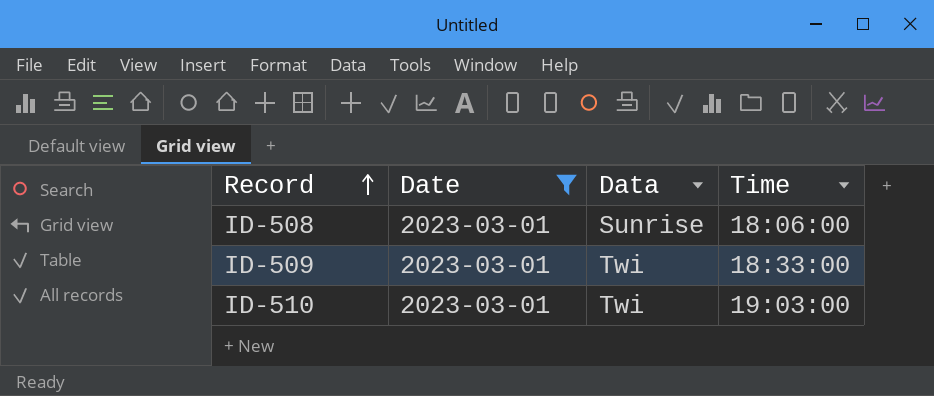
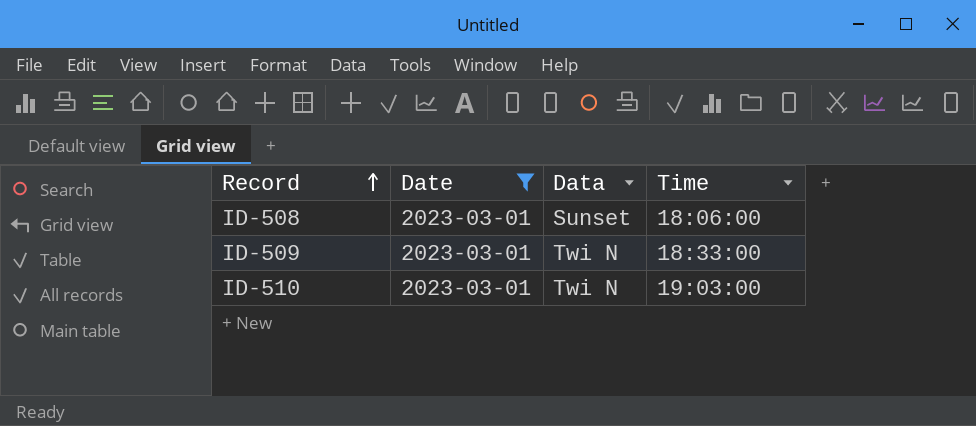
ID-508 | Data: Sunrise -> Sunset
ID-509 | Data: Twi -> Twi N
ID-510 | Data: Twi -> Twi N

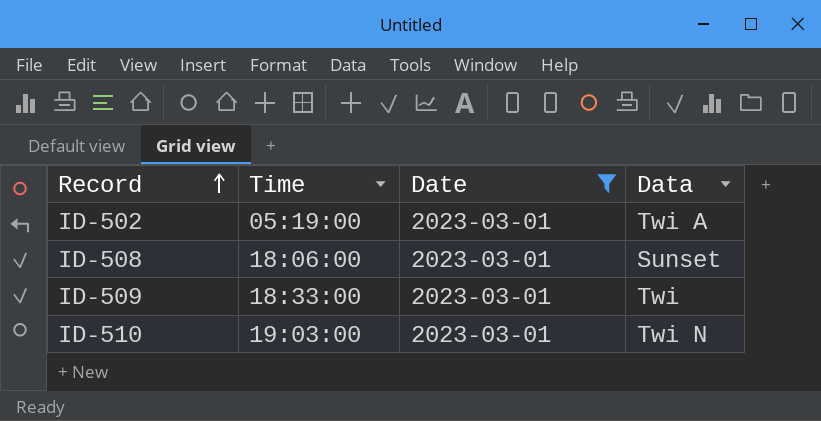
column Time | position: 4 -> 2
row ID-502: none -> 05:19:00 | 2023-03-01 | Twi A
ID-509 | Data: Twi N -> Twi

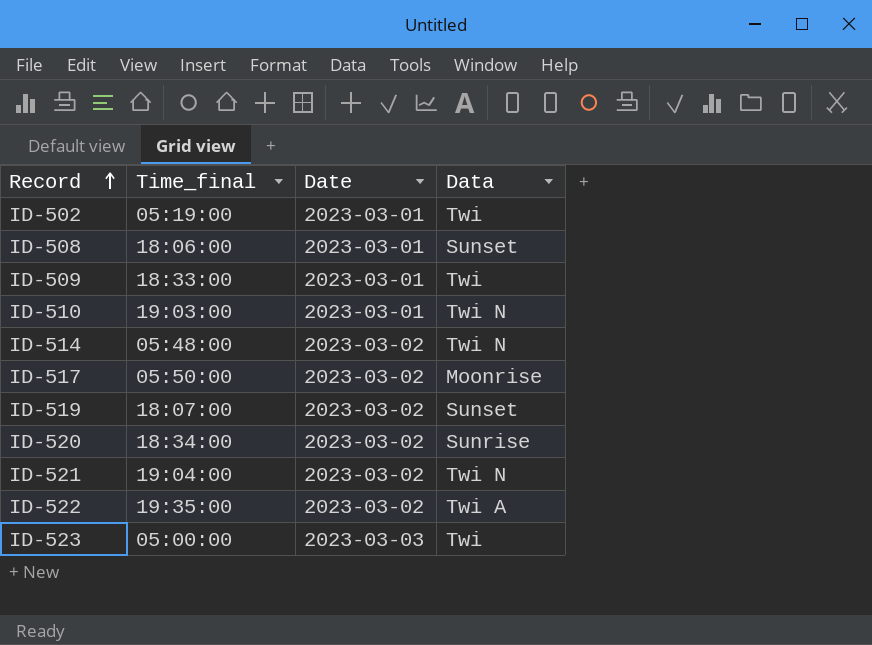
filter: Date = 2023-03-01 -> none
column name: Time -> Time_final
ID-502 | Data: Twi A -> Twi

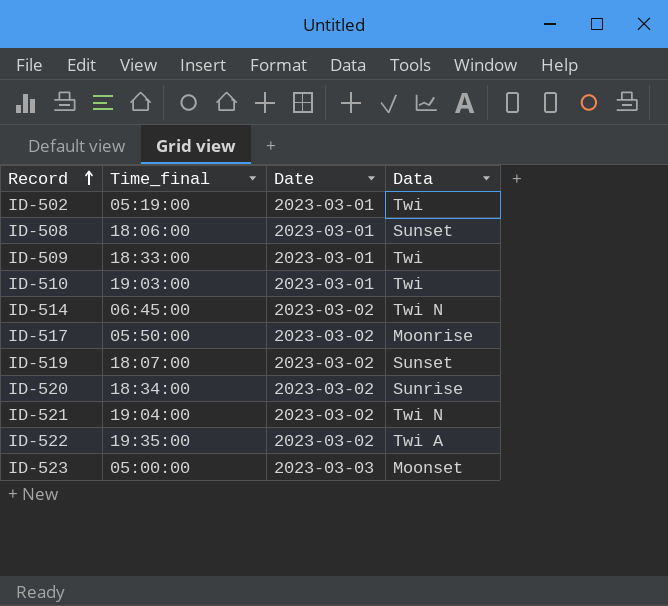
ID-510 | Data: Twi N -> Twi
ID-514 | Time_final: 05:48:00 -> 06:45:00
ID-523 | Data: Twi -> Moonset

